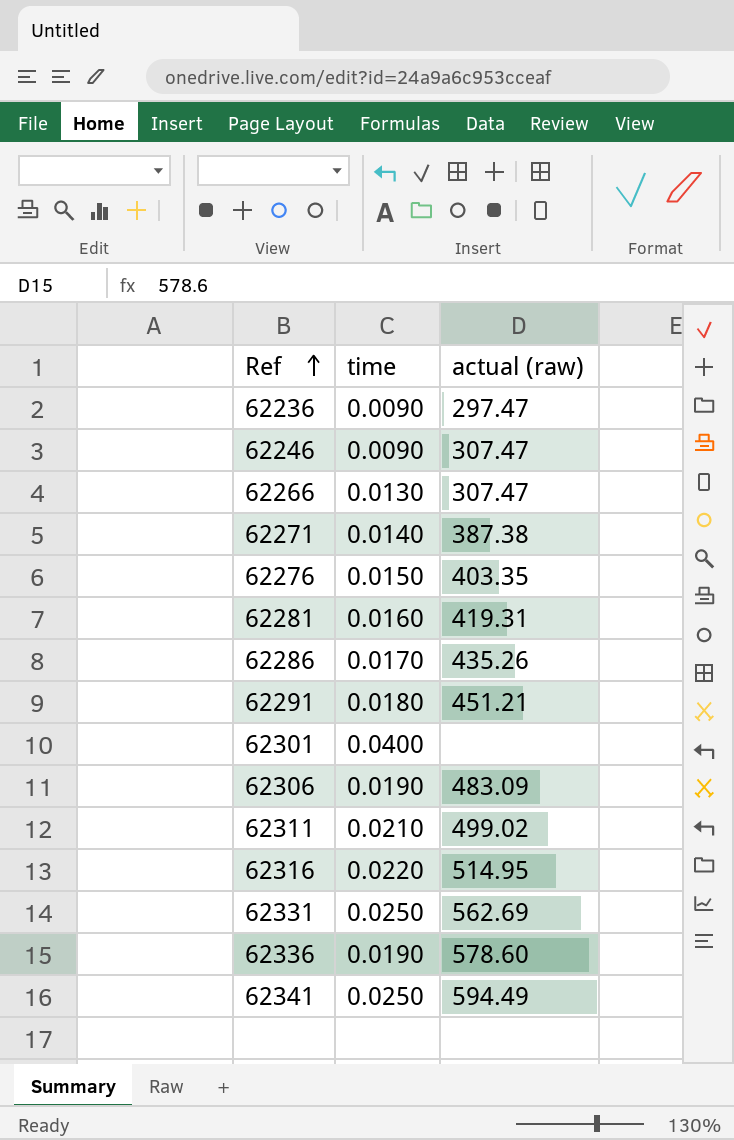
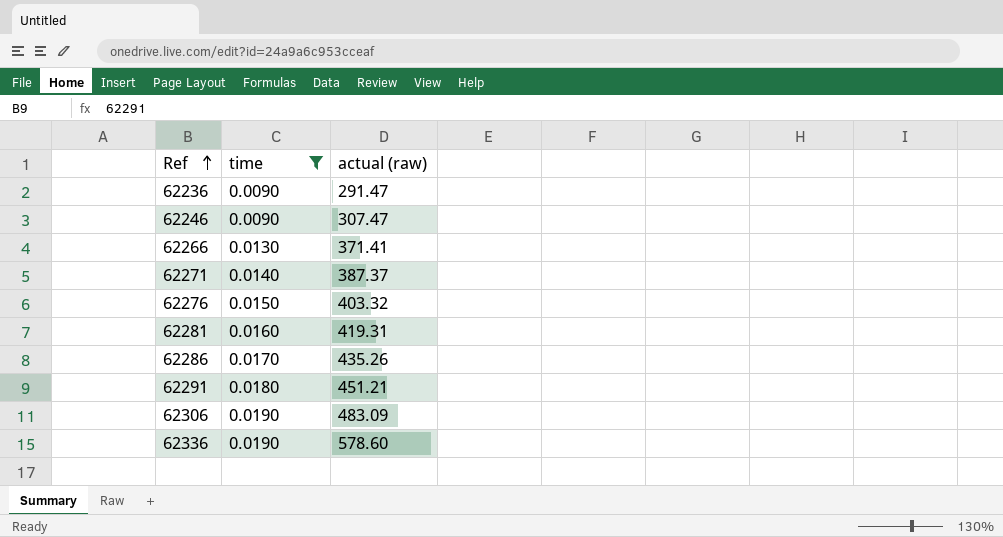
filter: none -> time <= 0.0190
62236 | actual (raw): 297.47 -> 291.47
62266 | actual (raw): 307.47 -> 371.41
62271 | actual (raw): 387.38 -> 387.37
62276 | actual (raw): 403.35 -> 403.32

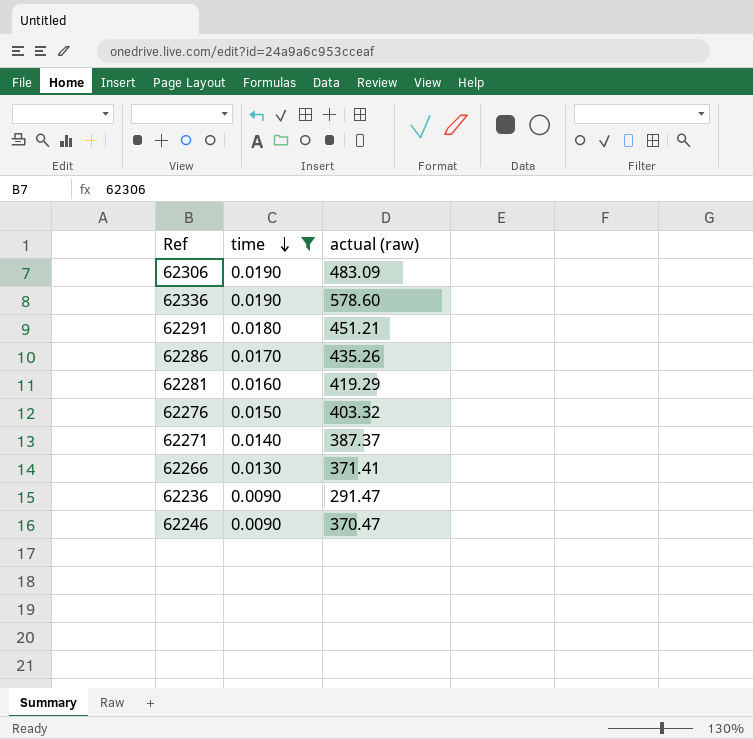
row order: Ref ascending -> time descending
62281 | actual (raw): 419.31 -> 419.29
62246 | actual (raw): 307.47 -> 370.47

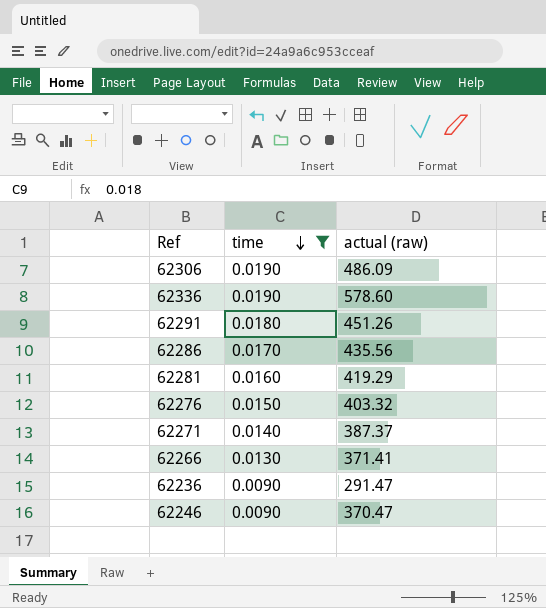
62306 | actual (raw): 483.09 -> 486.09
62291 | actual (raw): 451.21 -> 451.26
62286 | actual (raw): 435.26 -> 435.56

